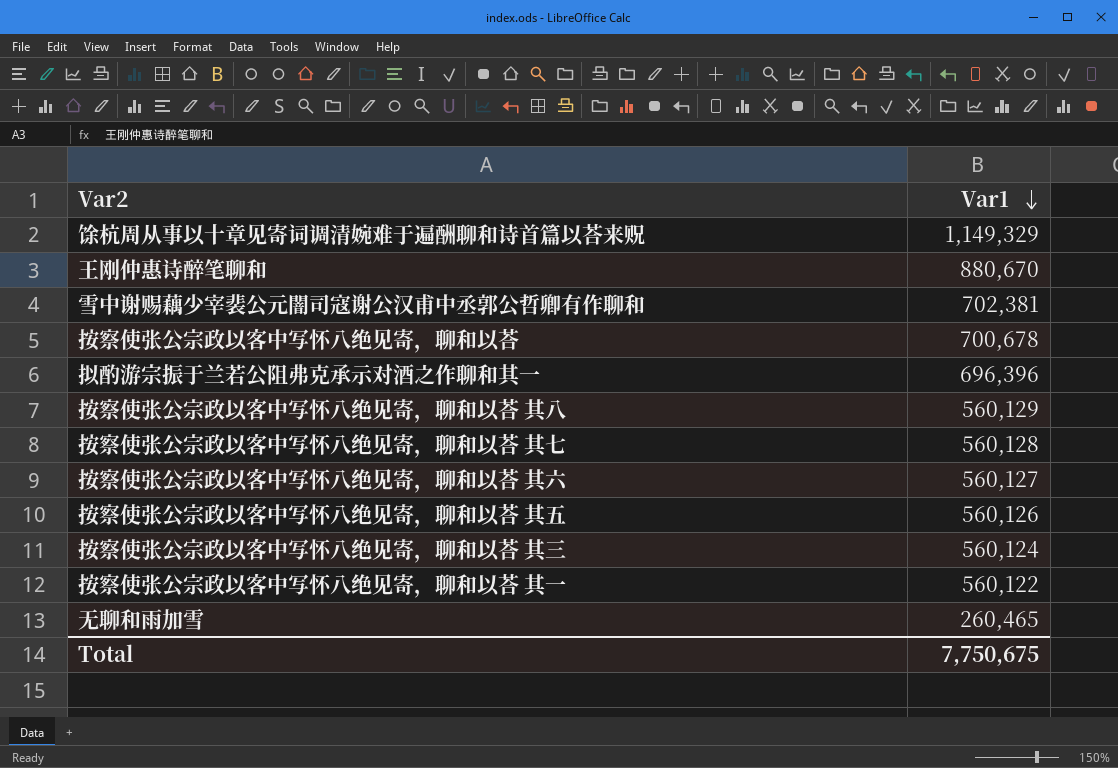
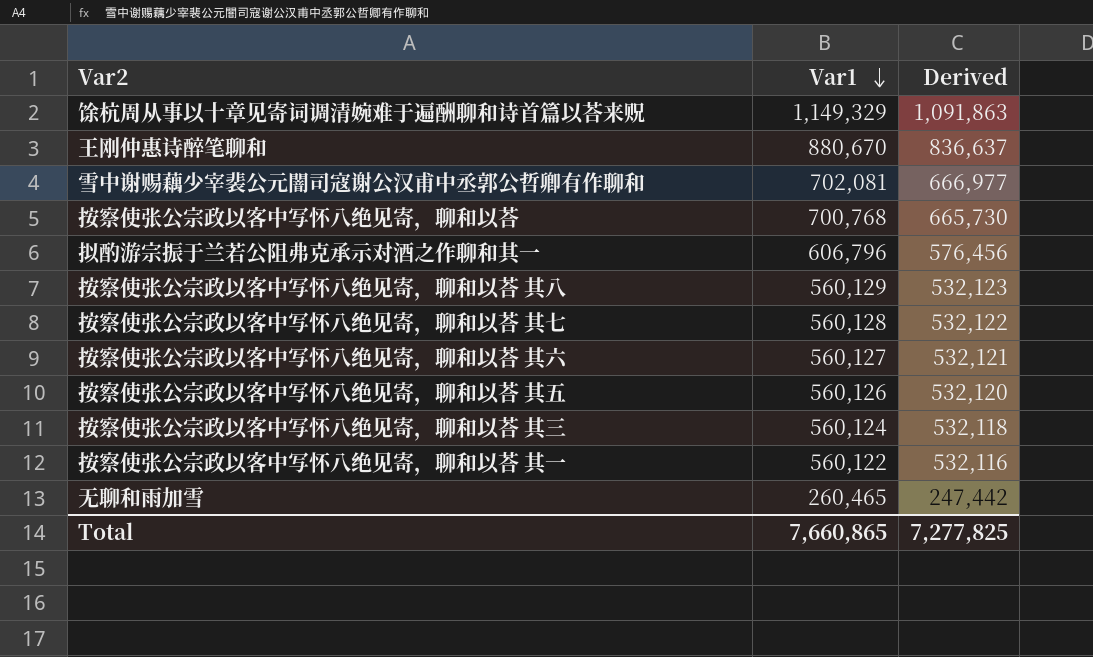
column Derived | formula: none -> [Var1] * 0.95
雪中谢赐藕少宰裴公元闇司寇谢公汉甫中丞郭公哲卿有作聊和 | Var1: 702,381 -> 702,081
按察使张公宗政以客中写怀八绝见寄，聊和以荅 | Var1: 700,678 -> 700,768
拟酌游宗振于兰若公阻弗克承示对酒之作聊和其一 | Var1: 696,396 -> 606,796
Total | Var1: 7,750,675 -> 7,660,865

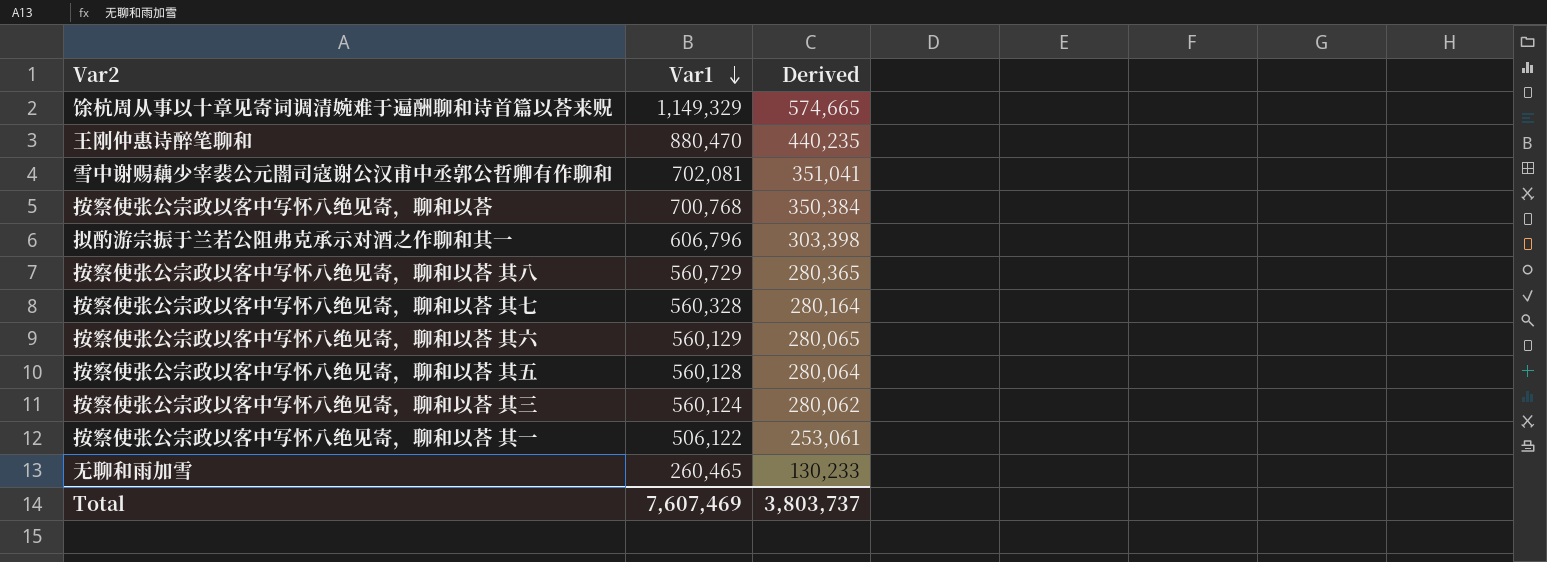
column Derived | formula: [Var1] * 0.95 -> [Var1] * 0.5
王刚仲惠诗醉笔聊和 | Var1: 880,670 -> 880,470
按察使张公宗政以客中写怀八绝见寄，聊和以荅 其八 | Var1: 560,129 -> 560,729
按察使张公宗政以客中写怀八绝见寄，聊和以荅 其七 | Var1: 560,128 -> 560,328
按察使张公宗政以客中写怀八绝见寄，聊和以荅 其六 | Var1: 560,127 -> 560,129
按察使张公宗政以客中写怀八绝见寄，聊和以荅 其五 | Var1: 560,126 -> 560,128
按察使张公宗政以客中写怀八绝见寄，聊和以荅 其一 | Var1: 560,122 -> 506,122
Total | Var1: 7,660,865 -> 7,607,469
Total | Derived: 7,277,825 -> 3,803,737

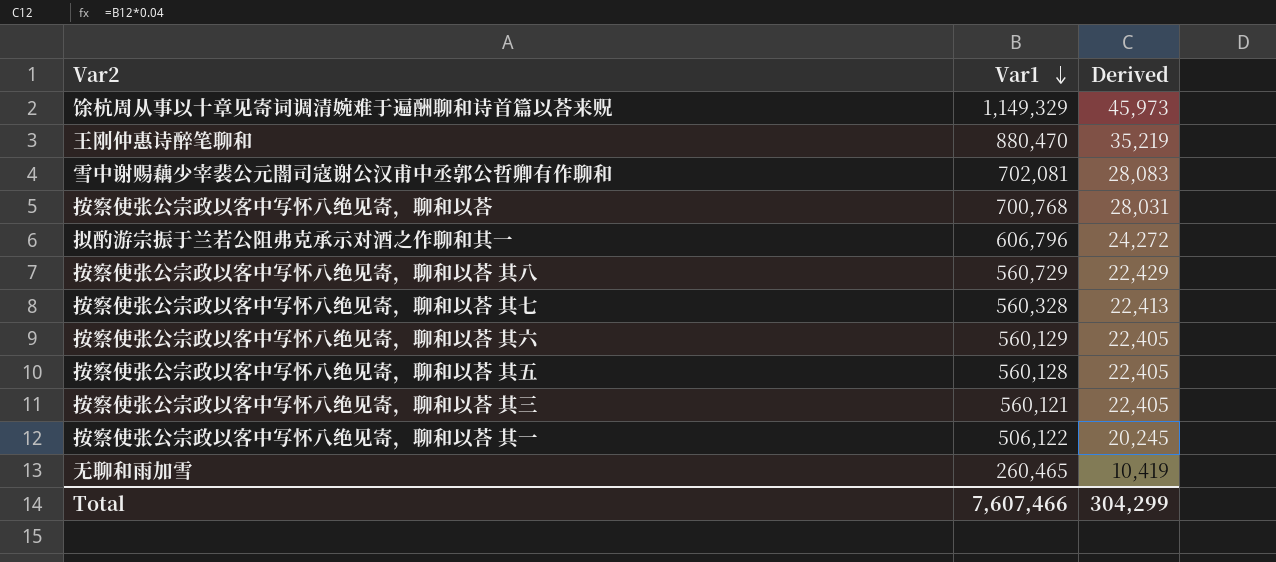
column Derived | formula: [Var1] * 0.5 -> [Var1] * 0.04
按察使张公宗政以客中写怀八绝见寄，聊和以荅 其三 | Var1: 560,124 -> 560,121
Total | Var1: 7,607,469 -> 7,607,466
Total | Derived: 3,803,737 -> 304,299

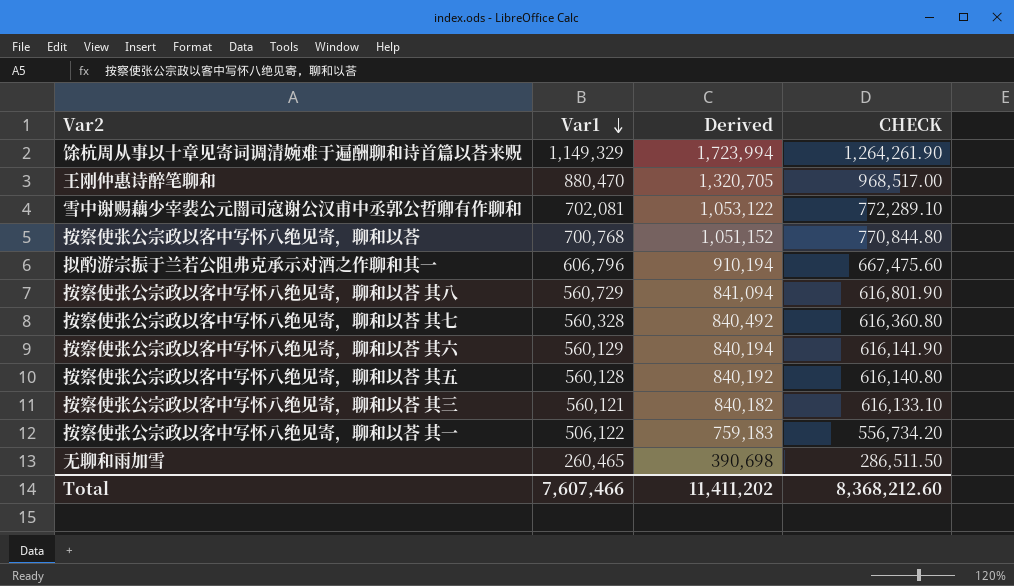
column Derived | formula: [Var1] * 0.04 -> [Var1] * 1.5
column CHECK | formula: none -> [Var1] * 1.1
Total | Derived: 304,299 -> 11,411,202

